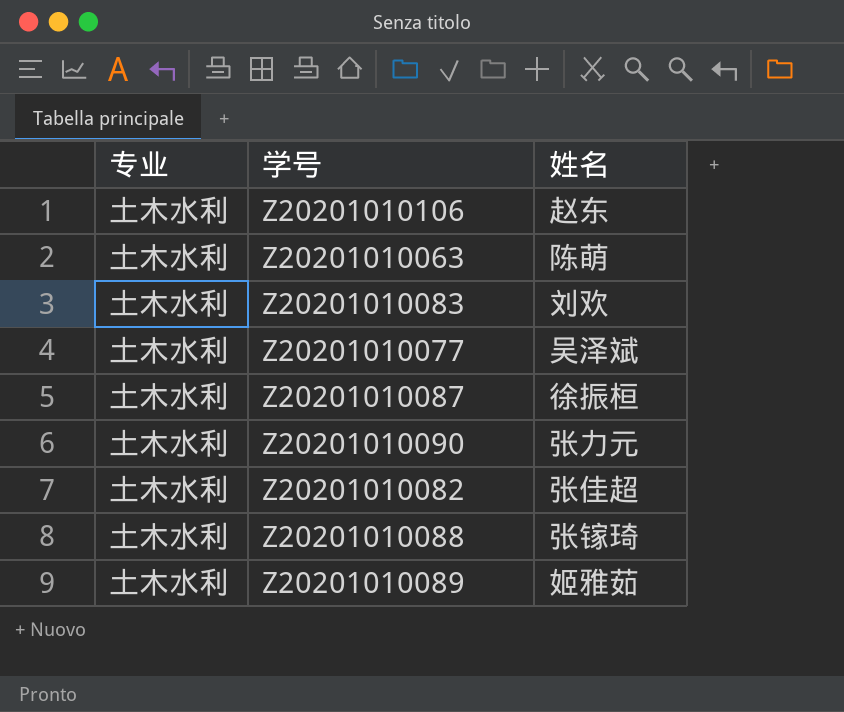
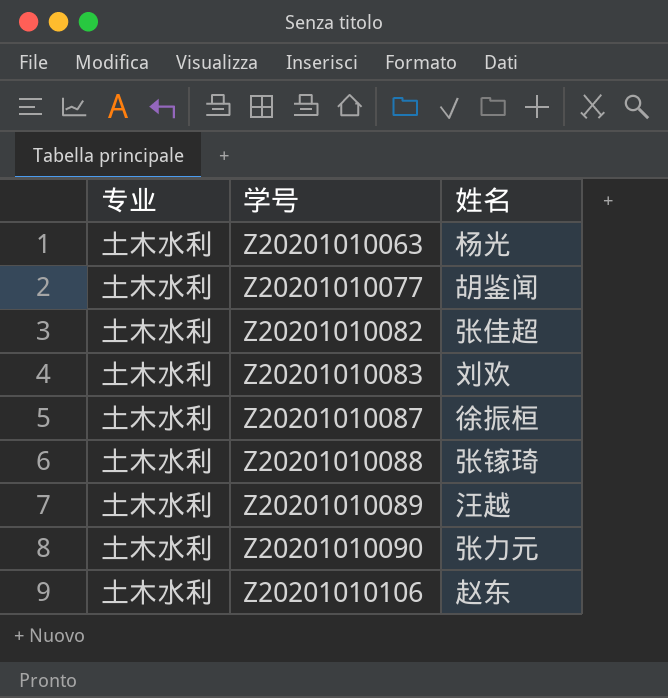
row order: none -> 学号 ascending
Z20201010063 | 姓名: 陈萌 -> 杨光
Z20201010077 | 姓名: 吴泽斌 -> 胡鉴闻
Z20201010089 | 姓名: 姬雅茹 -> 汪越

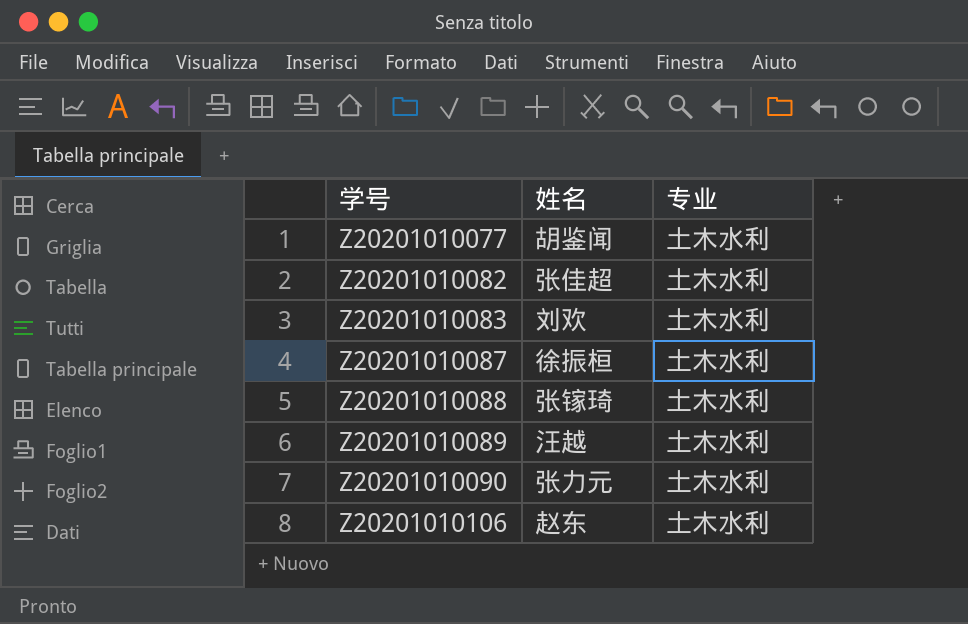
column 专业 | position: 1 -> 3
row Z20201010063: 土木水利 | 杨光 -> none

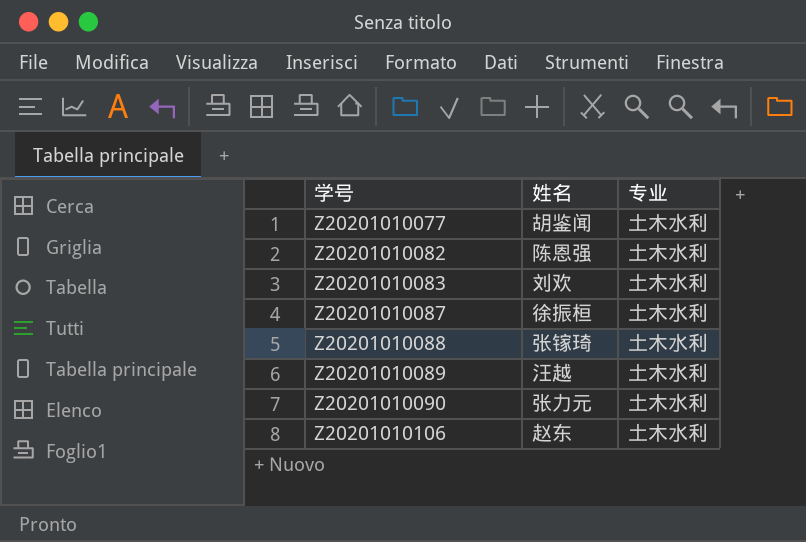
Z20201010082 | 姓名: 张佳超 -> 陈恩强

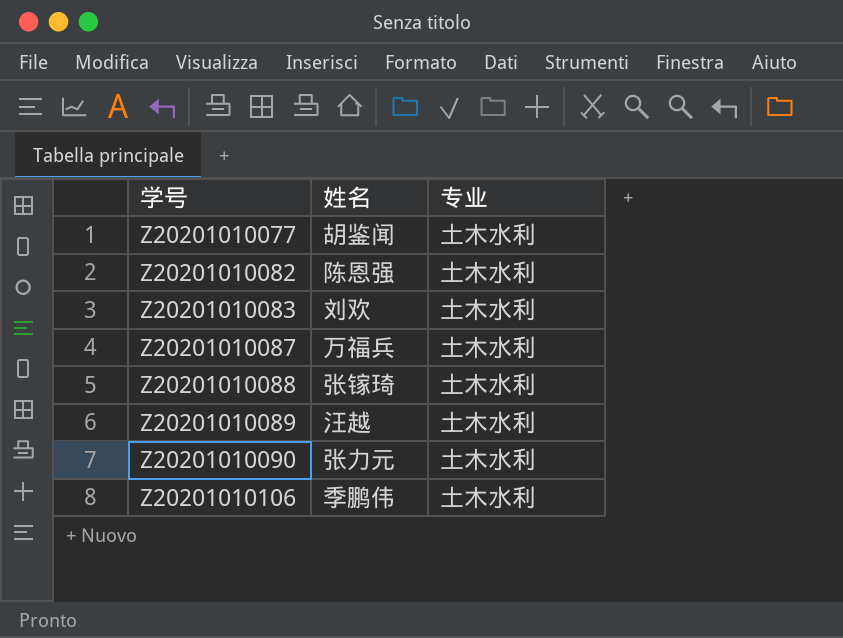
Z20201010087 | 姓名: 徐振桓 -> 万福兵
Z20201010106 | 姓名: 赵东 -> 季鹏伟

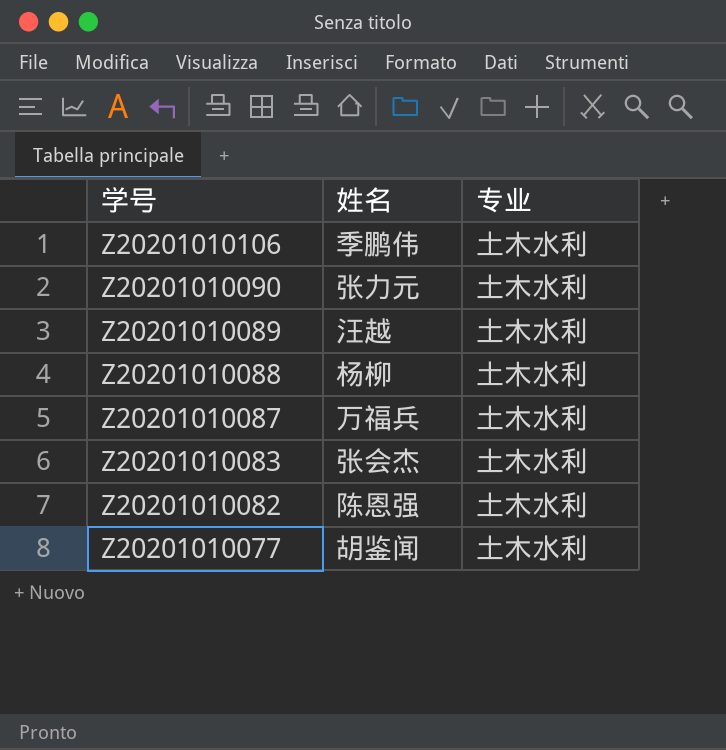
row order: 学号 ascending -> 学号 descending
Z20201010088 | 姓名: 张镓琦 -> 杨柳
Z20201010083 | 姓名: 刘欢 -> 张会杰

